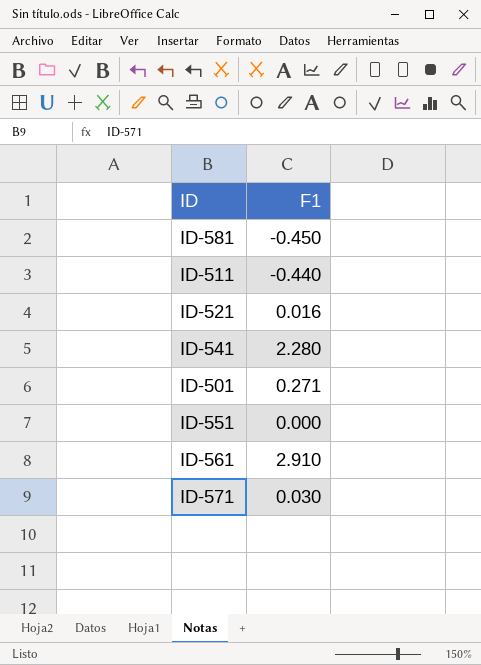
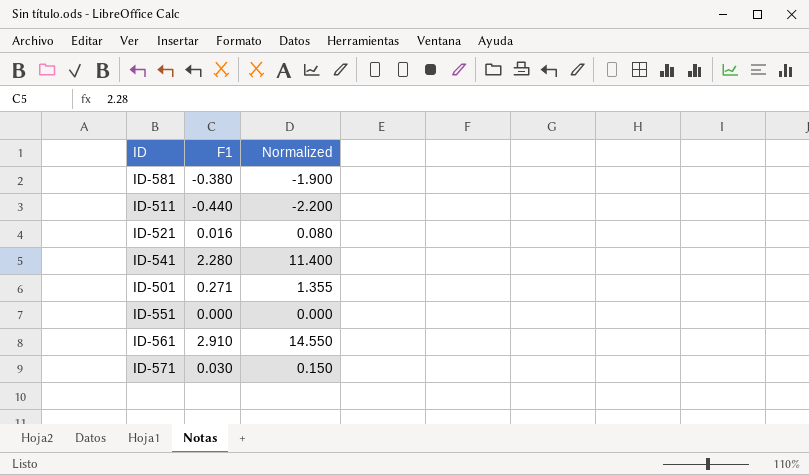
column Normalized | formula: none -> [F1] * 5
ID-581 | F1: -0.450 -> -0.380

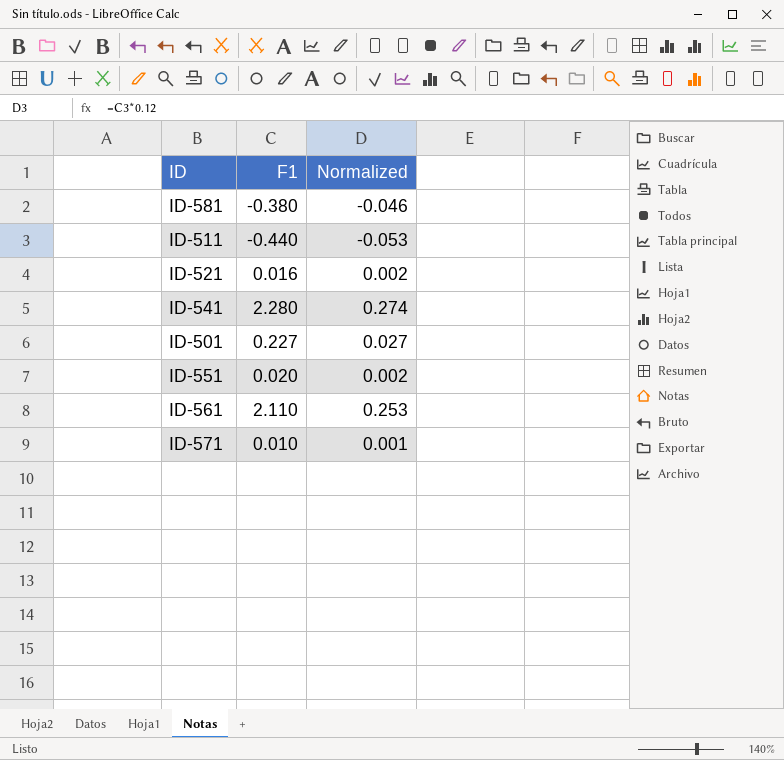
column Normalized | formula: [F1] * 5 -> [F1] * 0.12
ID-501 | F1: 0.271 -> 0.227
ID-551 | F1: 0.000 -> 0.020
ID-561 | F1: 2.910 -> 2.110
ID-571 | F1: 0.030 -> 0.010

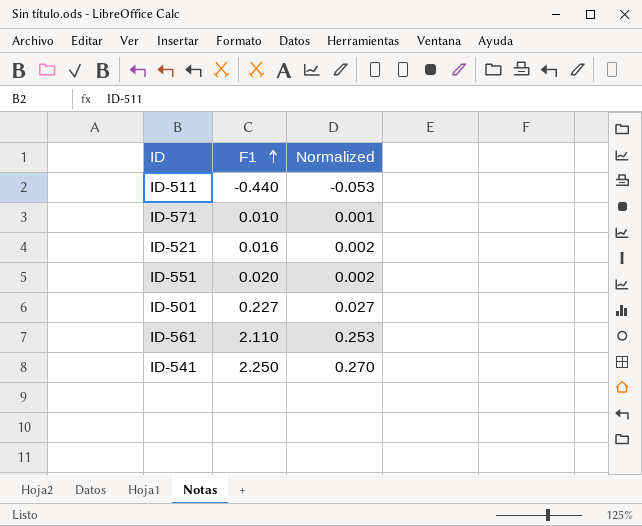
row order: none -> F1 ascending
row ID-581: -0.380 | -0.046 -> none
ID-541 | F1: 2.280 -> 2.250
ID-541 | Normalized: 0.274 -> 0.270

